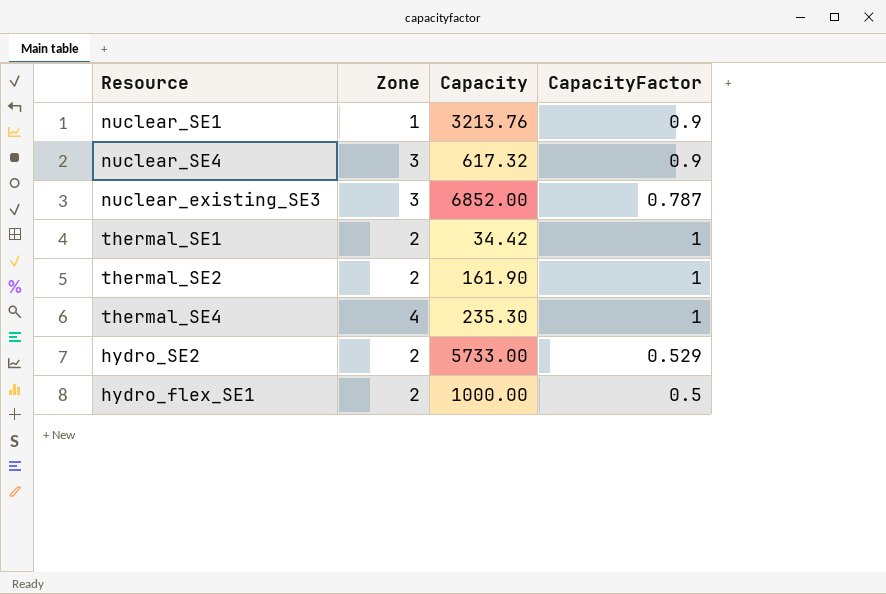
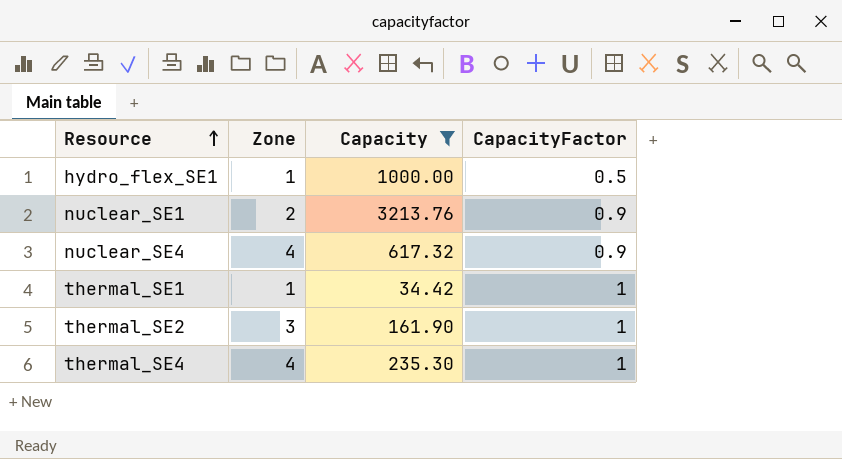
filter: none -> Capacity <= 3213.76
row order: none -> Resource ascending
hydro_flex_SE1 | Zone: 2 -> 1
nuclear_SE1 | Zone: 1 -> 2
nuclear_SE4 | Zone: 3 -> 4
thermal_SE1 | Zone: 2 -> 1
thermal_SE2 | Zone: 2 -> 3

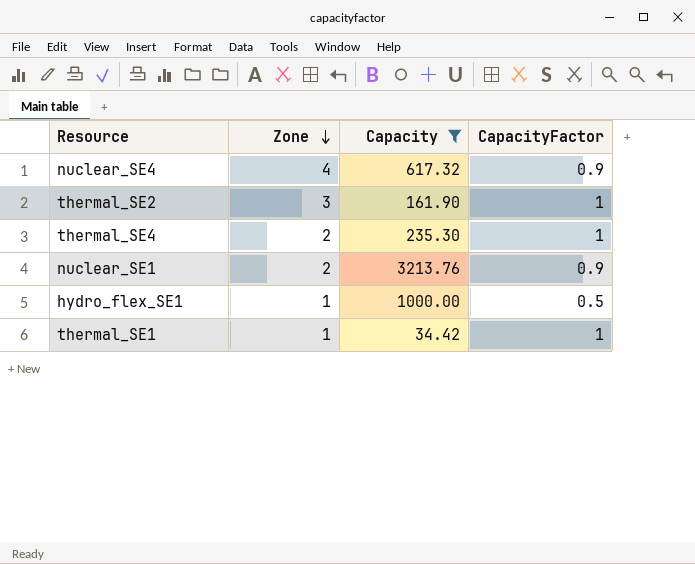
row order: Resource ascending -> Zone descending
thermal_SE4 | Zone: 4 -> 2

